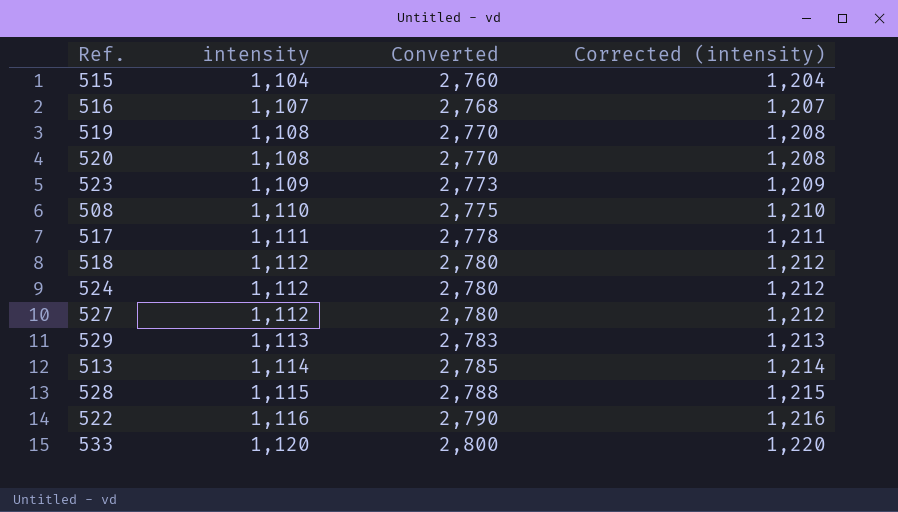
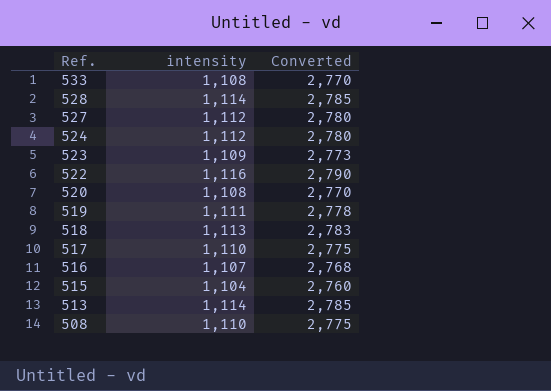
row order: intensity ascending -> Ref. descending
column Corrected (intensity) | formula: [intensity] + 100 -> none
row 529: 1,113 | 2,783 | 1,213 -> none
533 | intensity: 1,120 -> 1,108
533 | Converted: 2,800 -> 2,770
528 | intensity: 1,115 -> 1,114
528 | Converted: 2,788 -> 2,785
519 | intensity: 1,108 -> 1,111
519 | Converted: 2,770 -> 2,778
518 | intensity: 1,112 -> 1,113
518 | Converted: 2,780 -> 2,783
517 | intensity: 1,111 -> 1,110
517 | Converted: 2,778 -> 2,775

